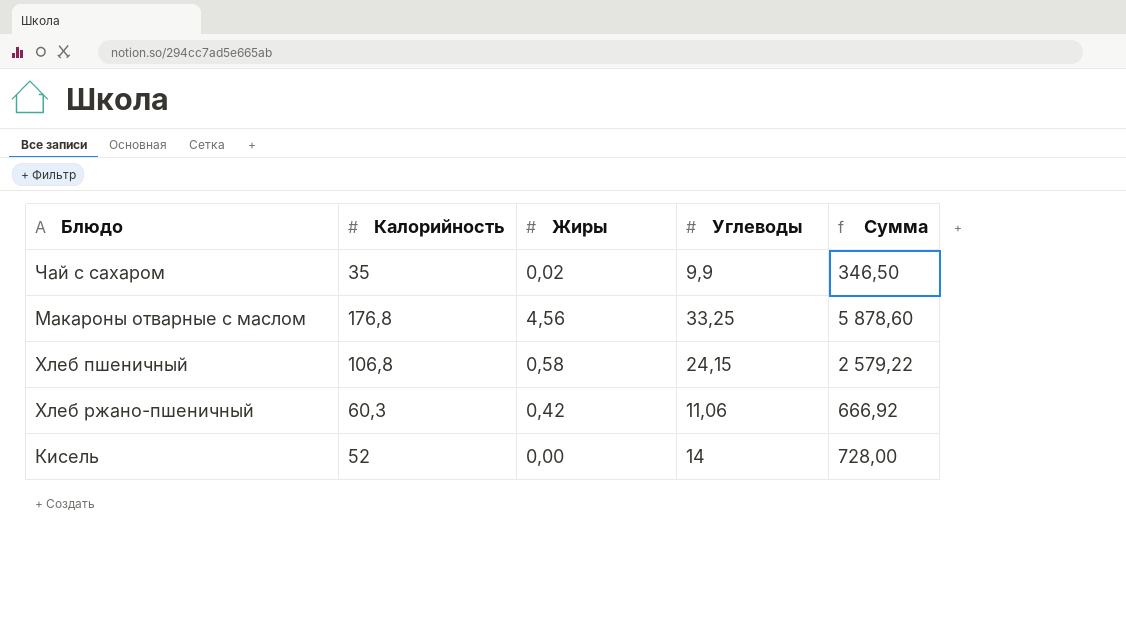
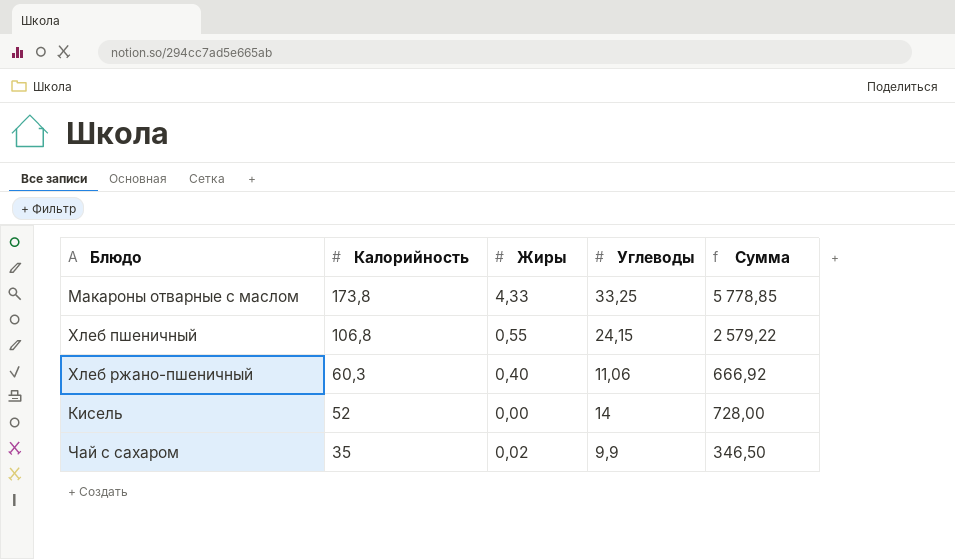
row order: none -> Калорийность descending
Макароны отварные с маслом | Калорийность: 176,8 -> 173,8
Макароны отварные с маслом | Жиры: 4,56 -> 4,33
Макароны отварные с маслом | Сумма: 5 878,60 -> 5 778,85
Хлеб пшеничный | Жиры: 0,58 -> 0,55
Хлеб ржано-пшеничный | Жиры: 0,42 -> 0,40

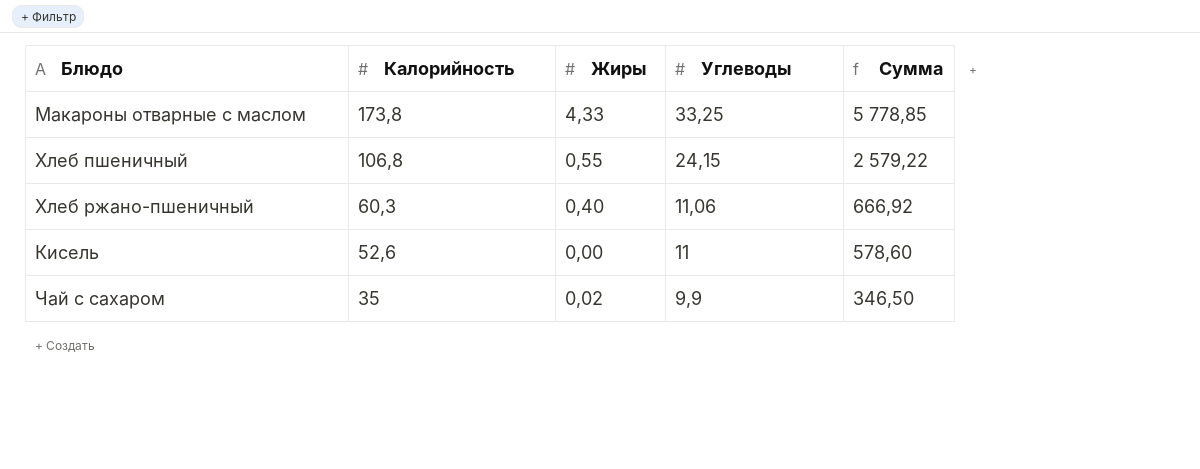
Кисель | Калорийность: 52 -> 52,6
Кисель | Углеводы: 14 -> 11
Кисель | Сумма: 728,00 -> 578,60

